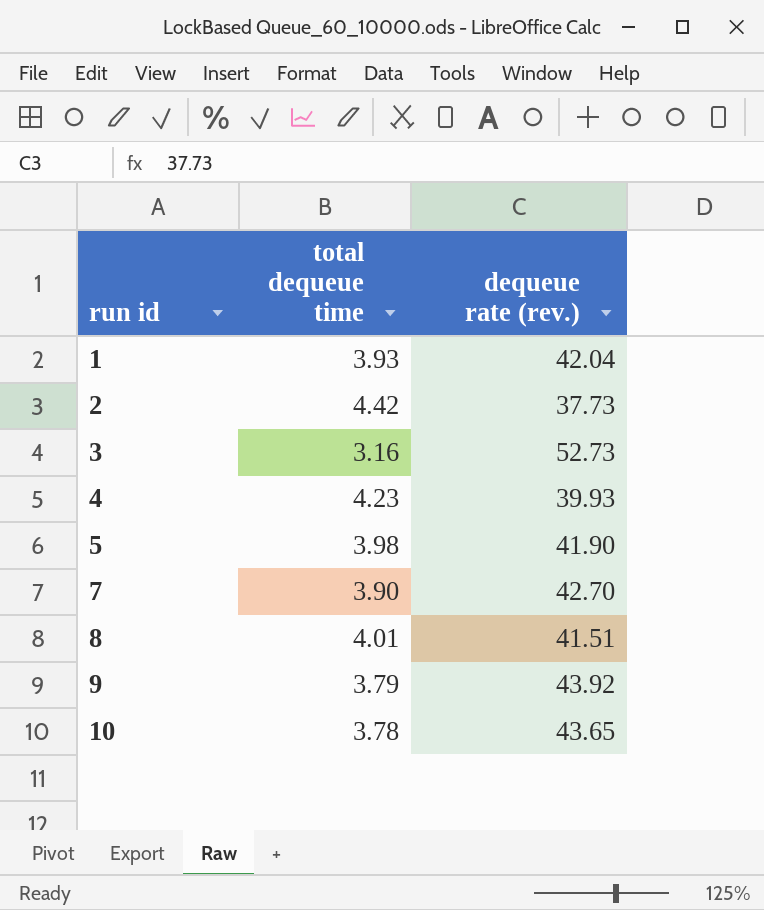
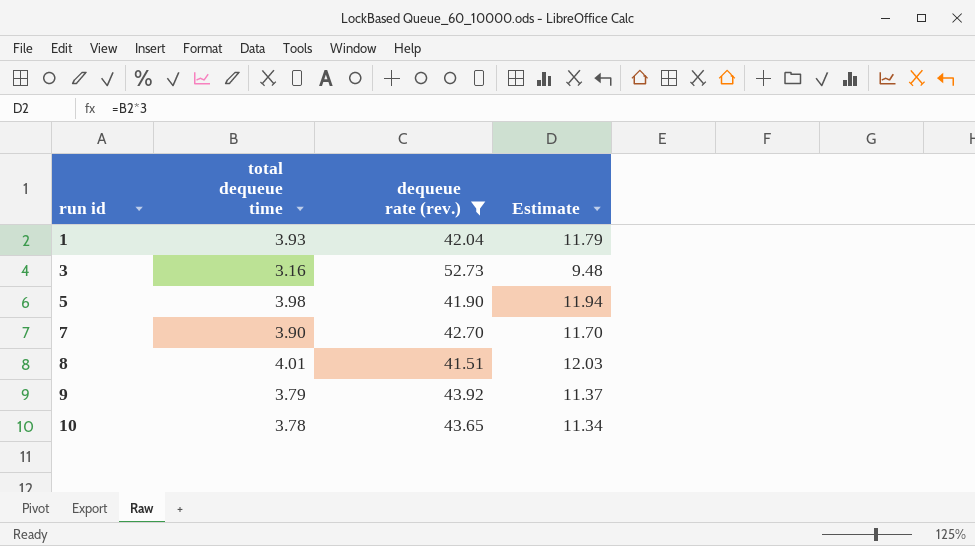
filter: none -> dequeue rate (rev.) >= 41.51
column Estimate | formula: none -> [total dequeue time] * 3

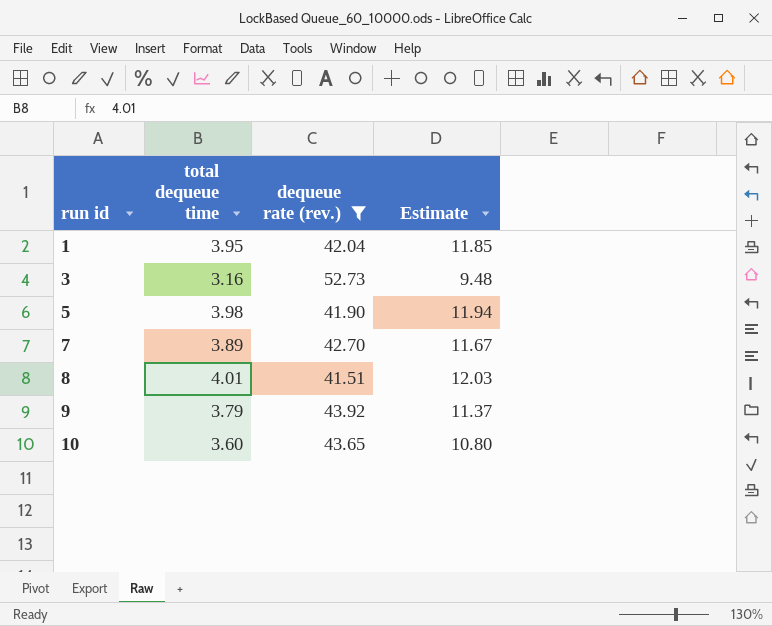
1 | total dequeue time: 3.93 -> 3.95
1 | Estimate: 11.79 -> 11.85
7 | total dequeue time: 3.90 -> 3.89
7 | Estimate: 11.70 -> 11.67
10 | total dequeue time: 3.78 -> 3.60
10 | Estimate: 11.34 -> 10.80

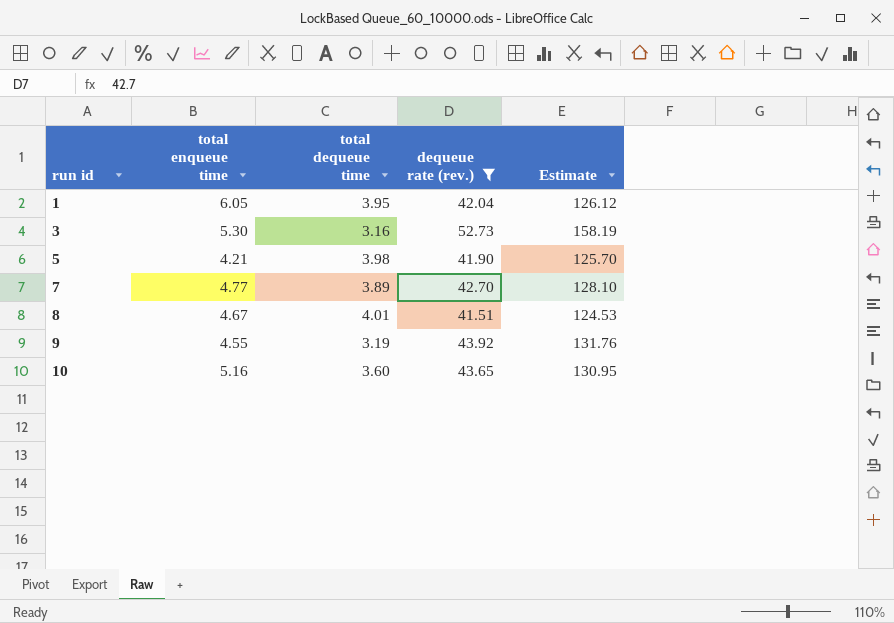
column total enqueue time | position: none -> 2
column Estimate | formula: [total dequeue time] * 3 -> [dequeue rate (rev.)] * 3
9 | total dequeue time: 3.79 -> 3.19

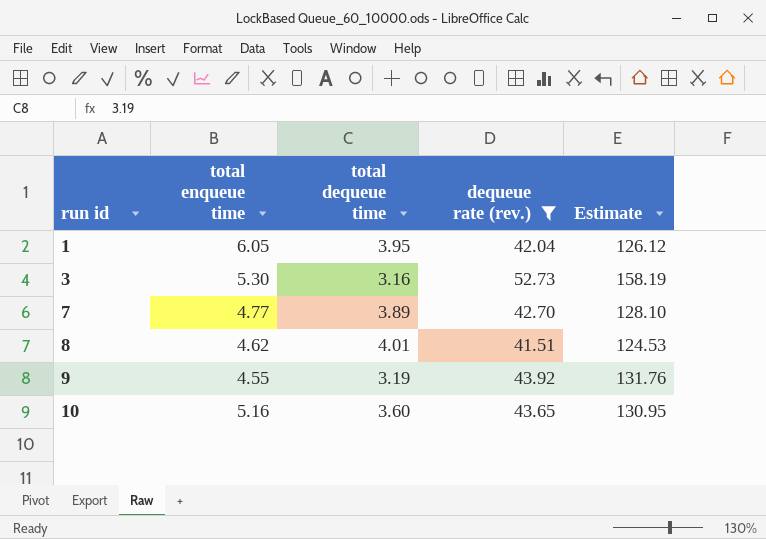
row 5: 4.21 | 3.98 | 41.90 | 125.70 -> none
8 | total enqueue time: 4.67 -> 4.62

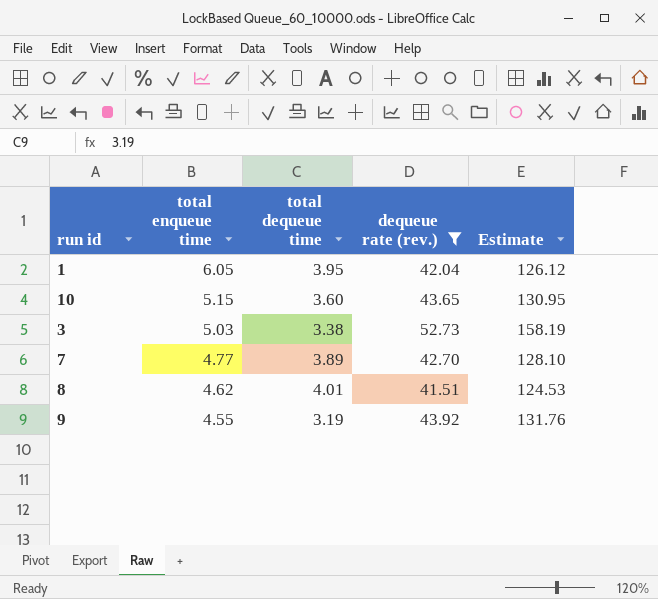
row order: run id ascending -> total enqueue time descending
10 | total enqueue time: 5.16 -> 5.15
3 | total enqueue time: 5.30 -> 5.03
3 | total dequeue time: 3.16 -> 3.38

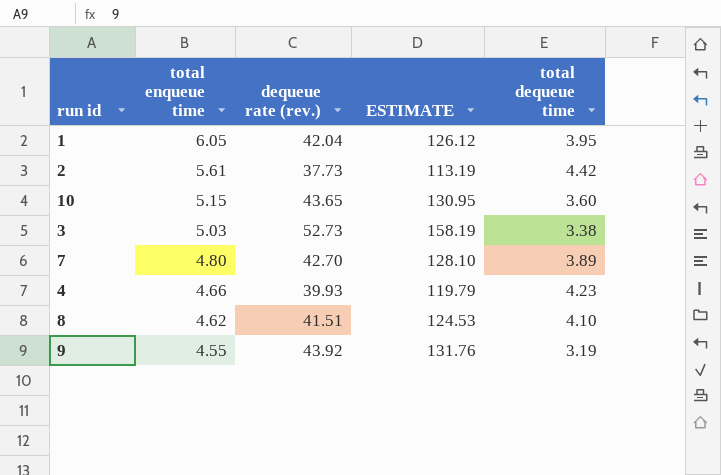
filter: dequeue rate (rev.) >= 41.51 -> none
column name: Estimate -> ESTIMATE
column total dequeue time | position: 3 -> 5
7 | total enqueue time: 4.77 -> 4.80
8 | total dequeue time: 4.01 -> 4.10

